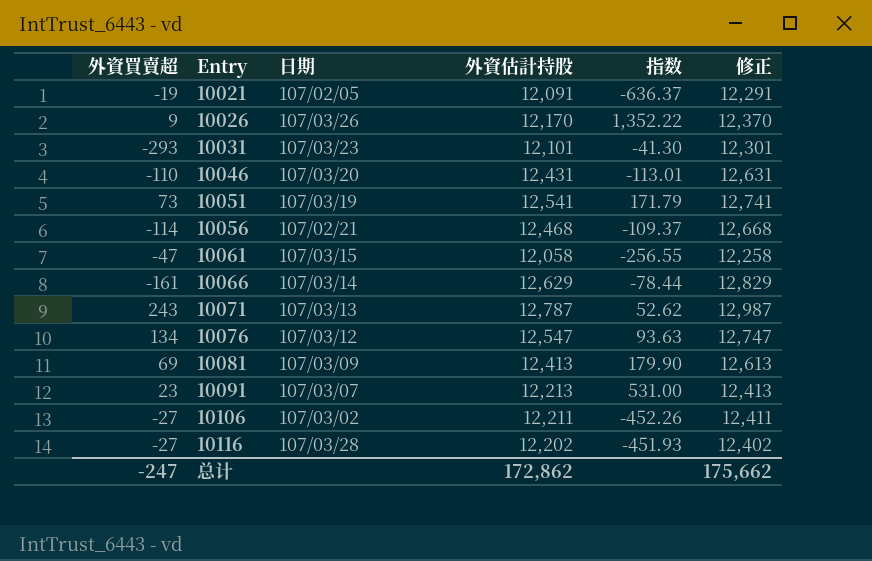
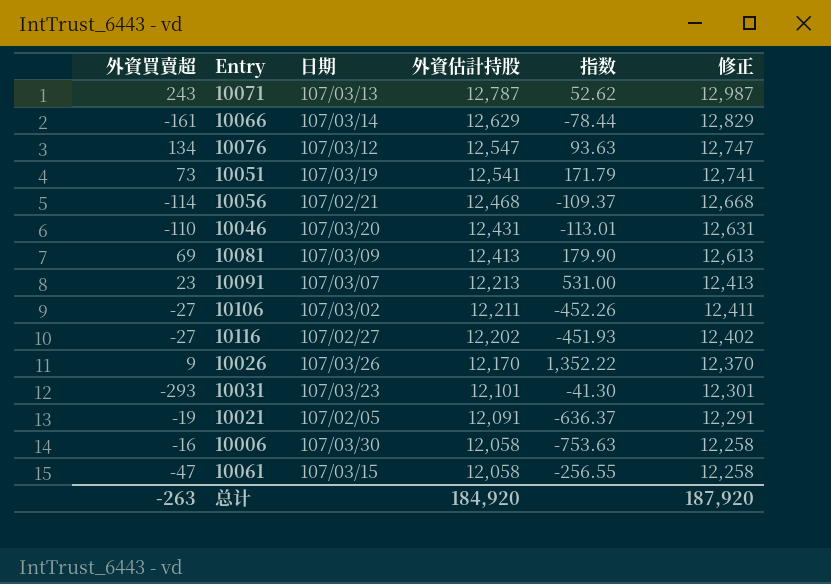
row order: Entry ascending -> 外資估計持股 descending
10116 | 日期: 107/03/28 -> 107/02/27
row 10006: none -> -16 | 107/03/30 | 12,058 | -753.63 | 12,258
总计 | 外資買賣超: -247 -> -263
总计 | 外資估計持股: 172,862 -> 184,920
总计 | 修正: 175,662 -> 187,920

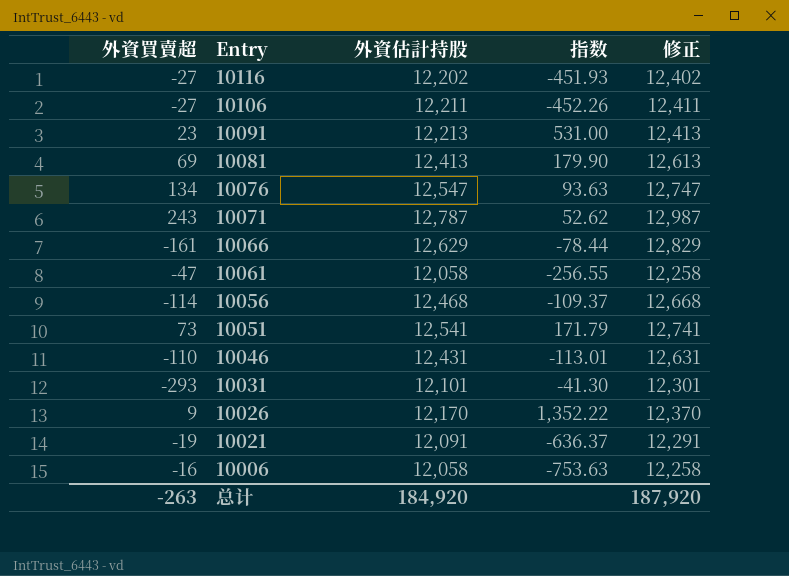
row order: 外資估計持股 descending -> Entry descending
column 日期 | position: 3 -> none

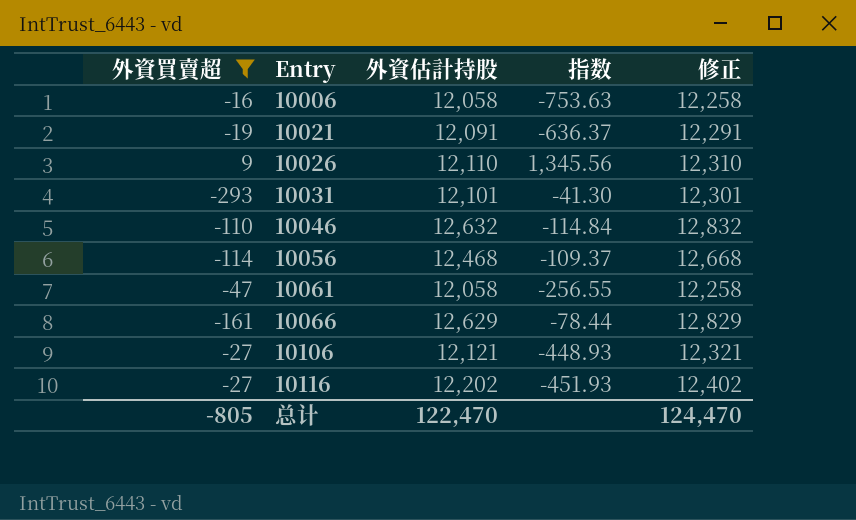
filter: none -> 外資買賣超 <= 9
row order: Entry descending -> Entry ascending
10026 | 外資估計持股: 12,170 -> 12,110
10026 | 指数: 1,352.22 -> 1,345.56
10026 | 修正: 12,370 -> 12,310
10046 | 外資估計持股: 12,431 -> 12,632
10046 | 指数: -113.01 -> -114.84
10046 | 修正: 12,631 -> 12,832
10106 | 外資估計持股: 12,211 -> 12,121
10106 | 指数: -452.26 -> -448.93
10106 | 修正: 12,411 -> 12,321
总计 | 外資買賣超: -263 -> -805
总计 | 外資估計持股: 184,920 -> 122,470
总计 | 修正: 187,920 -> 124,470

